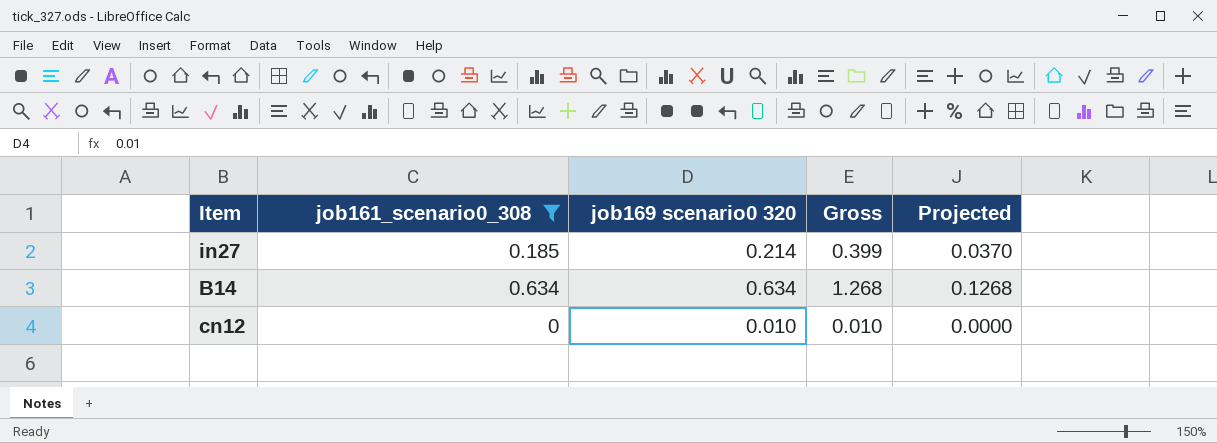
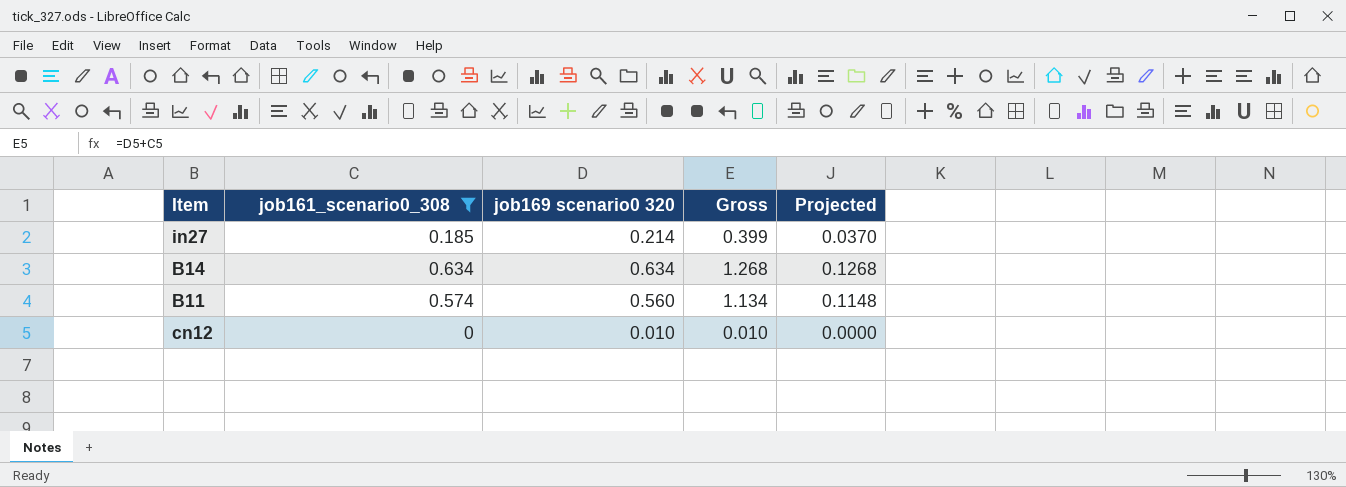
row B11: none -> 0.574 | 0.560 | 1.134 | 0.1148

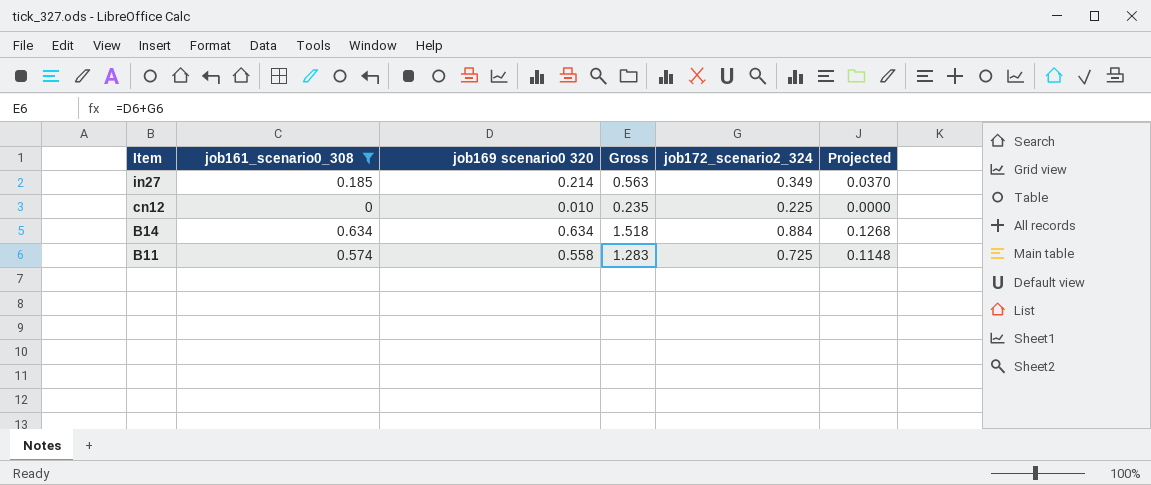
row order: none -> Item descending
column Gross | formula: [job161_scenario0_308] + [job169 scenario0 320] -> [job169 scenario0 320] + [job172_scenario2_324]
column job172_scenario2_324 | position: none -> 5
B11 | job169 scenario0 320: 0.560 -> 0.558

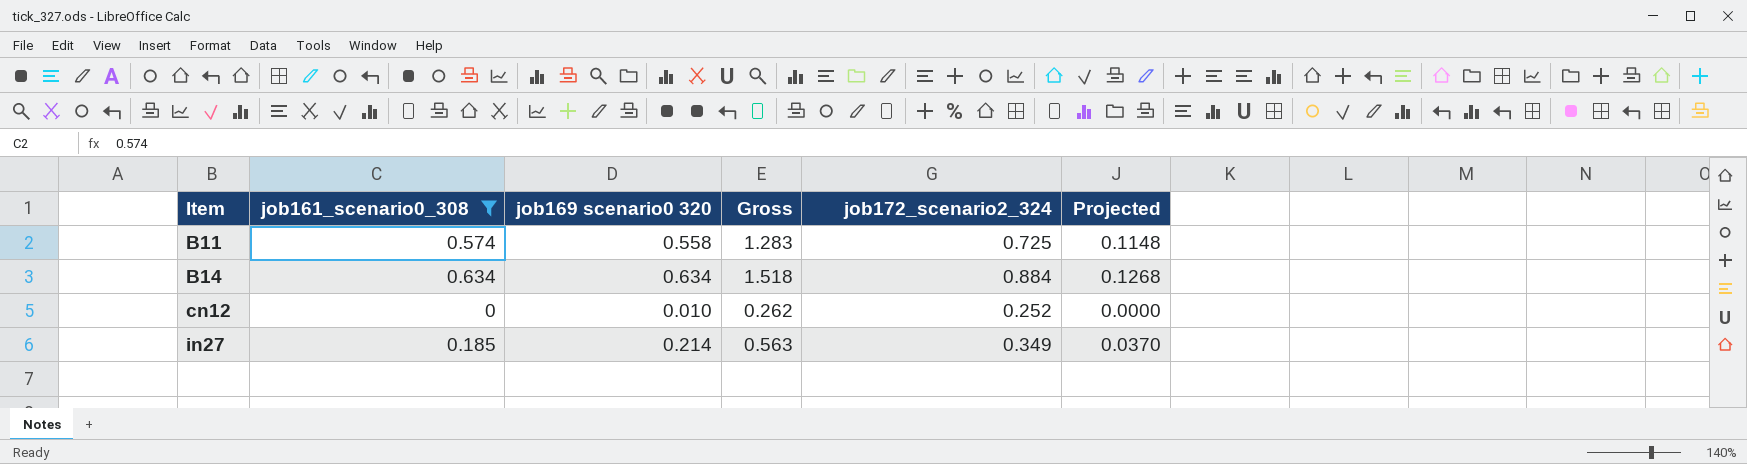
row order: Item descending -> Item ascending
cn12 | Gross: 0.235 -> 0.262
cn12 | job172_scenario2_324: 0.225 -> 0.252

